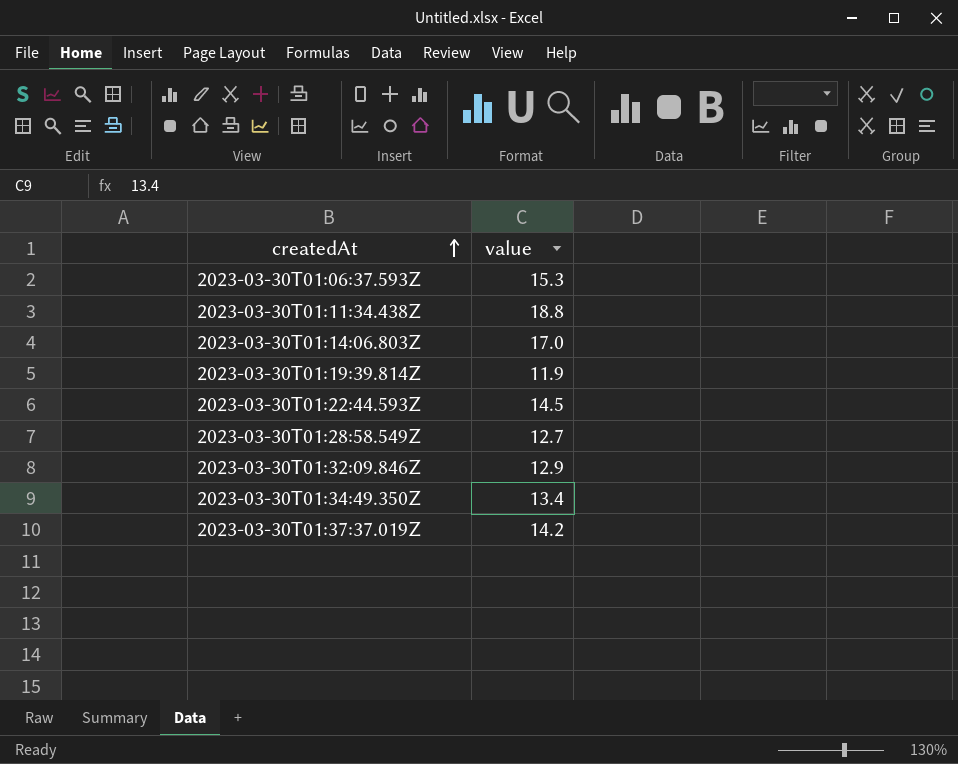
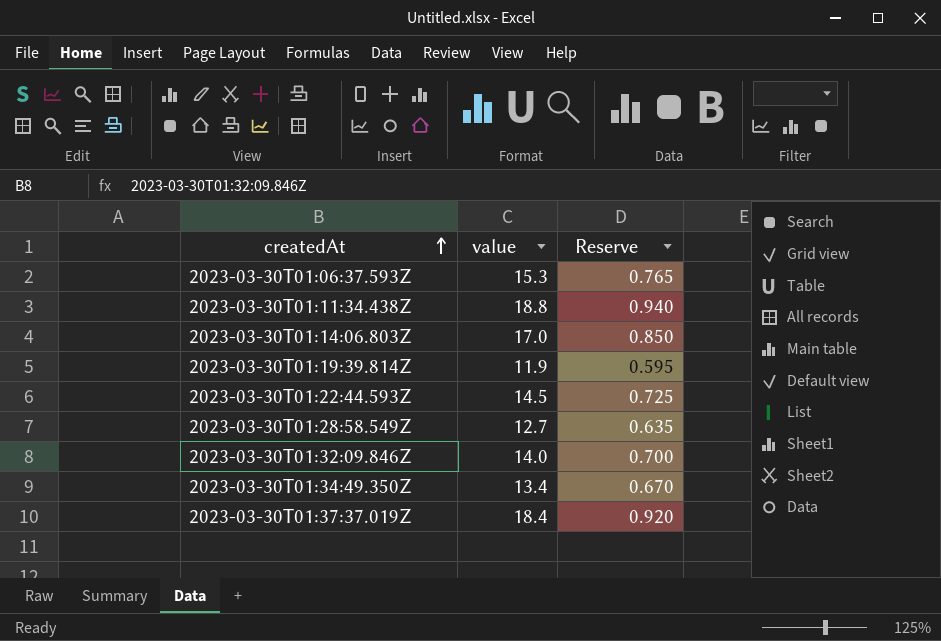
column Reserve | formula: none -> [value] * 0.05
2023-03-30T01:32:09.846Z | value: 12.9 -> 14.0
2023-03-30T01:37:37.019Z | value: 14.2 -> 18.4

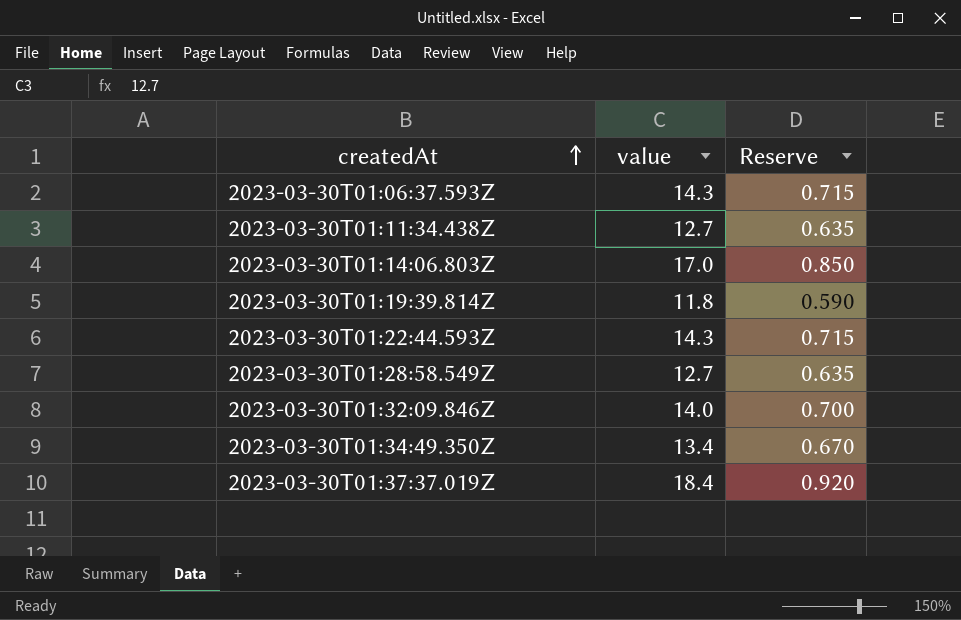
2023-03-30T01:06:37.593Z | value: 15.3 -> 14.3
2023-03-30T01:06:37.593Z | Reserve: 0.765 -> 0.715
2023-03-30T01:11:34.438Z | value: 18.8 -> 12.7
2023-03-30T01:11:34.438Z | Reserve: 0.940 -> 0.635
2023-03-30T01:19:39.814Z | value: 11.9 -> 11.8
2023-03-30T01:19:39.814Z | Reserve: 0.595 -> 0.590
2023-03-30T01:22:44.593Z | value: 14.5 -> 14.3
2023-03-30T01:22:44.593Z | Reserve: 0.725 -> 0.715

